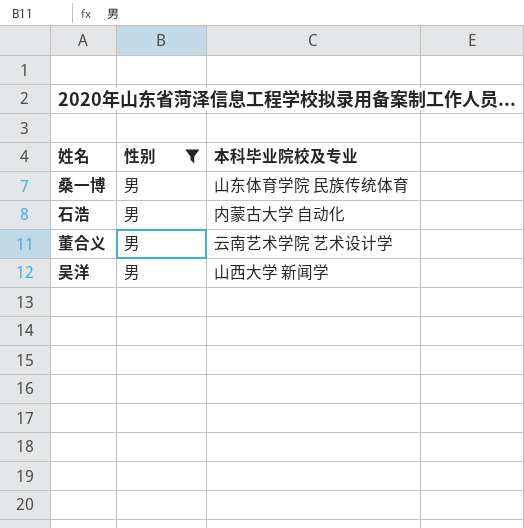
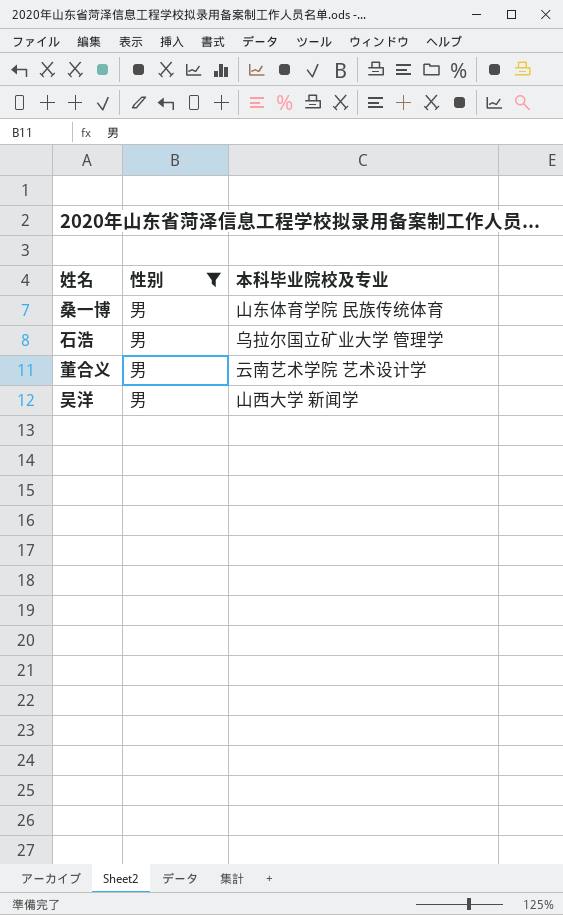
石浩 | 本科毕业院校及专业: 内蒙古大学 自动化 -> 乌拉尔国立矿业大学 管理学

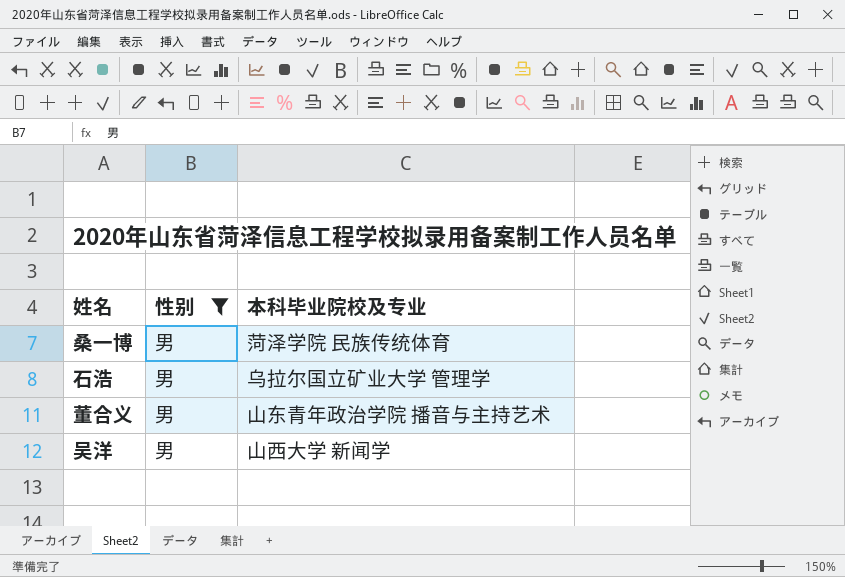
桑一博 | 本科毕业院校及专业: 山东体育学院 民族传统体育 -> 菏泽学院 民族传统体育
董合义 | 本科毕业院校及专业: 云南艺术学院 艺术设计学 -> 山东青年政治学院 播音与主持艺术

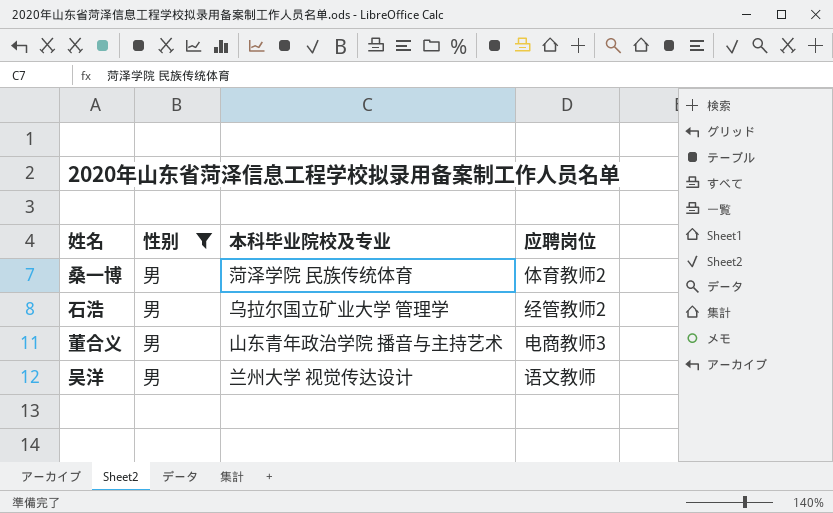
column 应聘岗位 | position: none -> 4
吴洋 | 本科毕业院校及专业: 山西大学 新闻学 -> 兰州大学 视觉传达设计

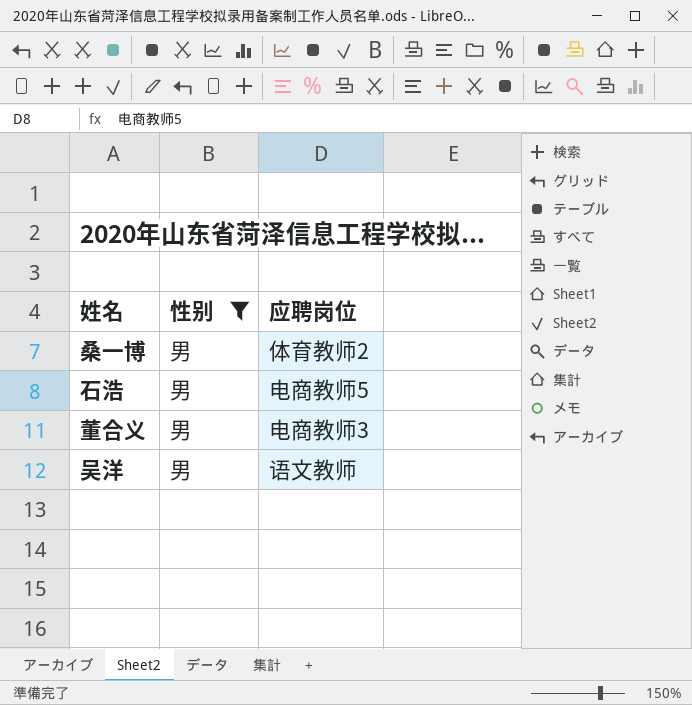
column 本科毕业院校及专业 | position: 3 -> none
石浩 | 应聘岗位: 经管教师2 -> 电商教师5

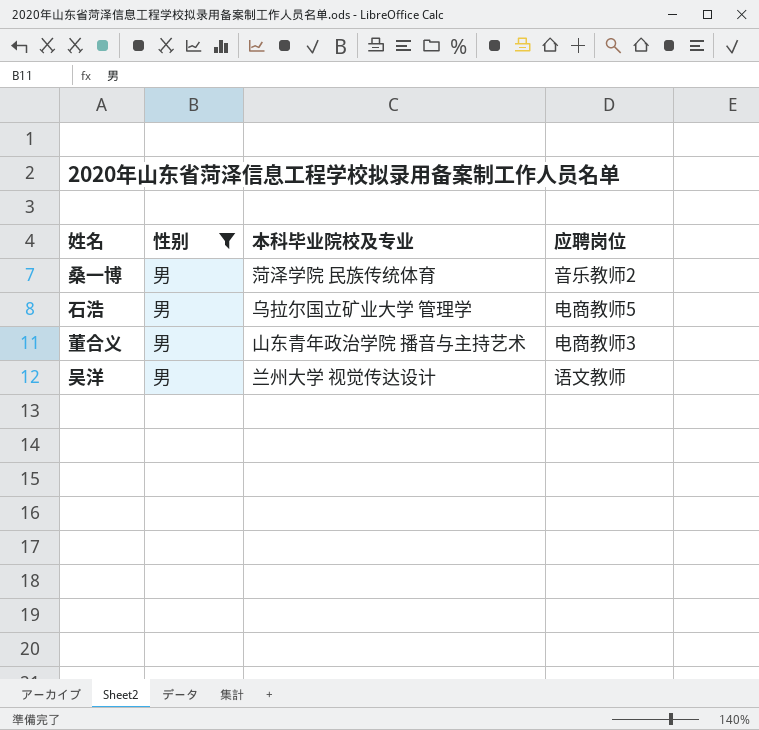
column 本科毕业院校及专业 | position: none -> 3
桑一博 | 应聘岗位: 体育教师2 -> 音乐教师2

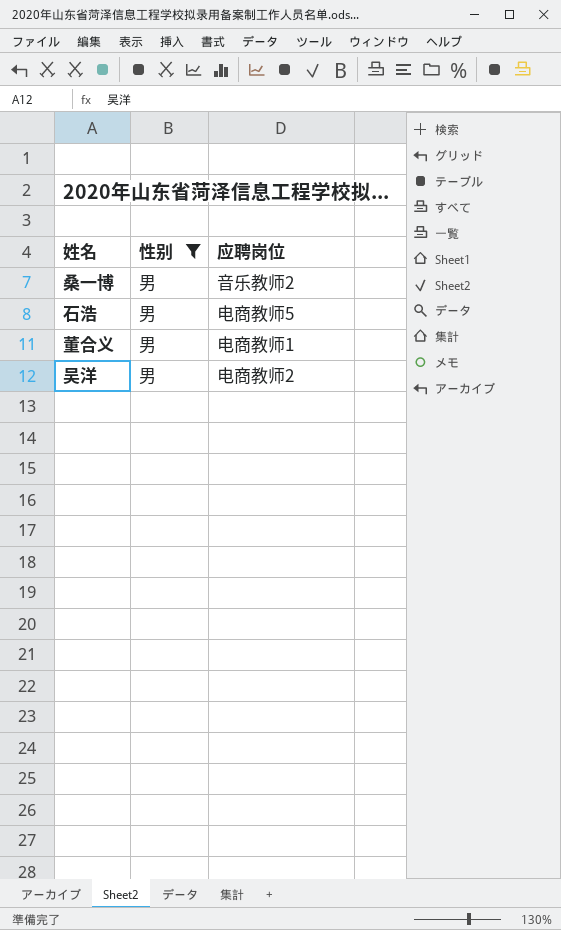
column 本科毕业院校及专业 | position: 3 -> none
董合义 | 应聘岗位: 电商教师3 -> 电商教师1
吴洋 | 应聘岗位: 语文教师 -> 电商教师2

